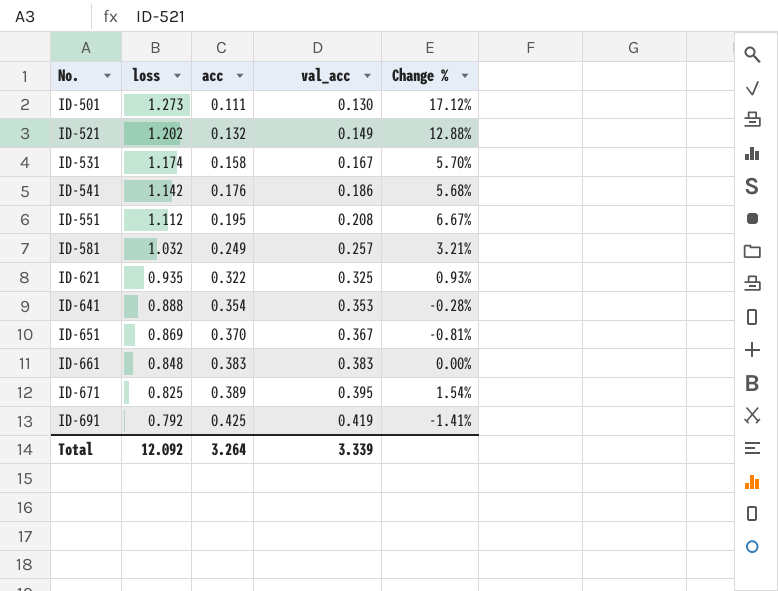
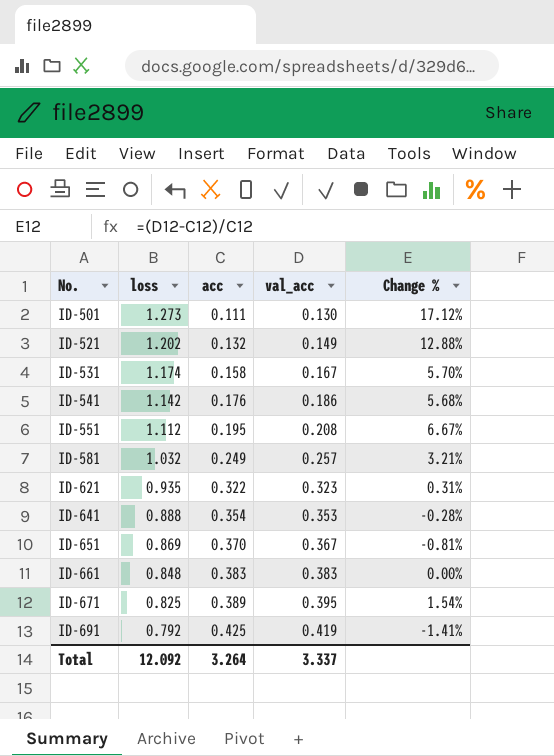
ID-621 | val_acc: 0.325 -> 0.323
ID-621 | Change %: 0.93% -> 0.31%
Total | val_acc: 3.339 -> 3.337

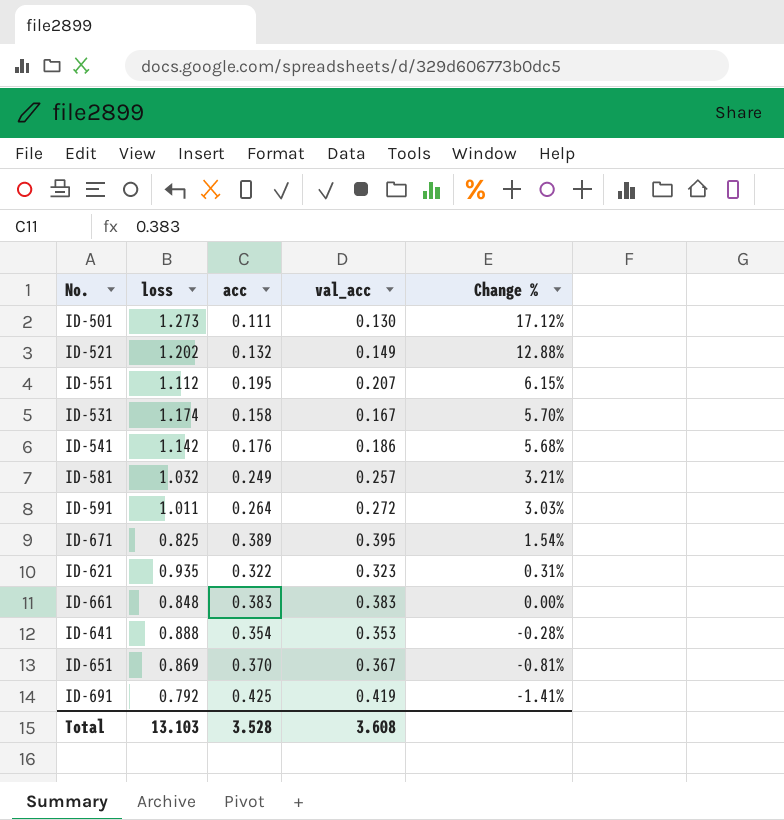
row order: No. ascending -> Change % descending
ID-551 | val_acc: 0.208 -> 0.207
ID-551 | Change %: 6.67% -> 6.15%
row ID-591: none -> 1.011 | 0.264 | 0.272 | 3.03%
Total | loss: 12.092 -> 13.103
Total | acc: 3.264 -> 3.528
Total | val_acc: 3.337 -> 3.608

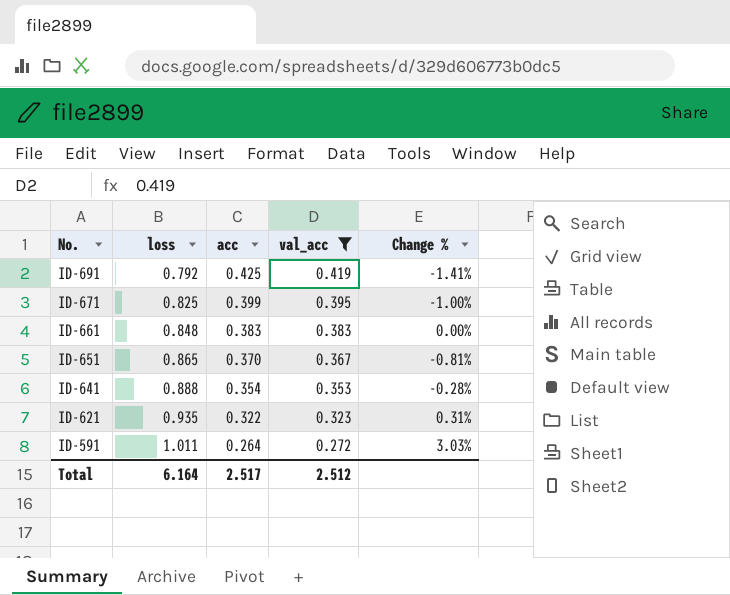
filter: none -> val_acc >= 0.272
row order: Change % descending -> No. descending
ID-671 | acc: 0.389 -> 0.399
ID-671 | Change %: 1.54% -> -1.00%
ID-651 | loss: 0.869 -> 0.865
Total | loss: 13.103 -> 6.164
Total | acc: 3.528 -> 2.517
Total | val_acc: 3.608 -> 2.512

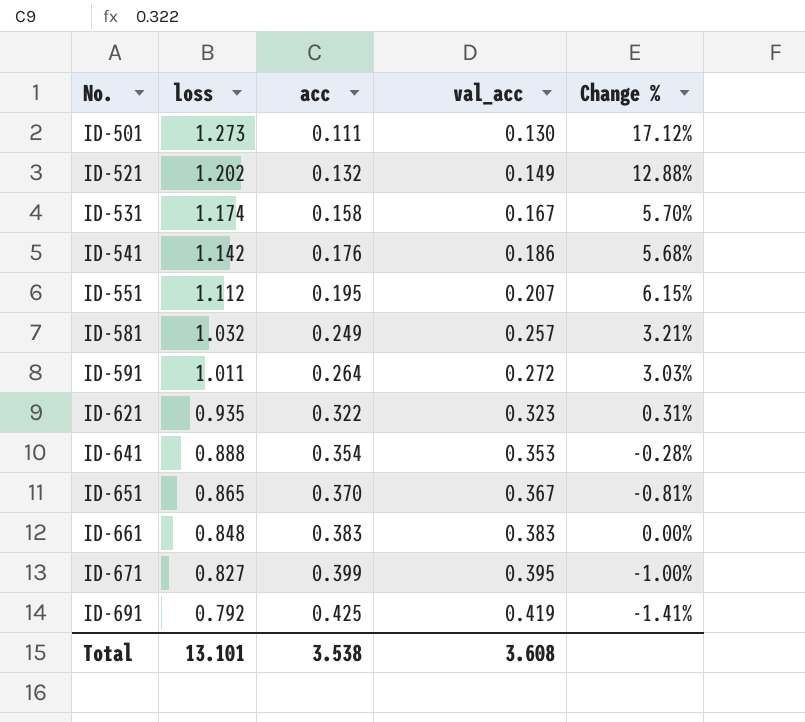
filter: val_acc >= 0.272 -> none
row order: No. descending -> No. ascending
ID-671 | loss: 0.825 -> 0.827
Total | loss: 6.164 -> 13.101
Total | acc: 2.517 -> 3.538
Total | val_acc: 2.512 -> 3.608

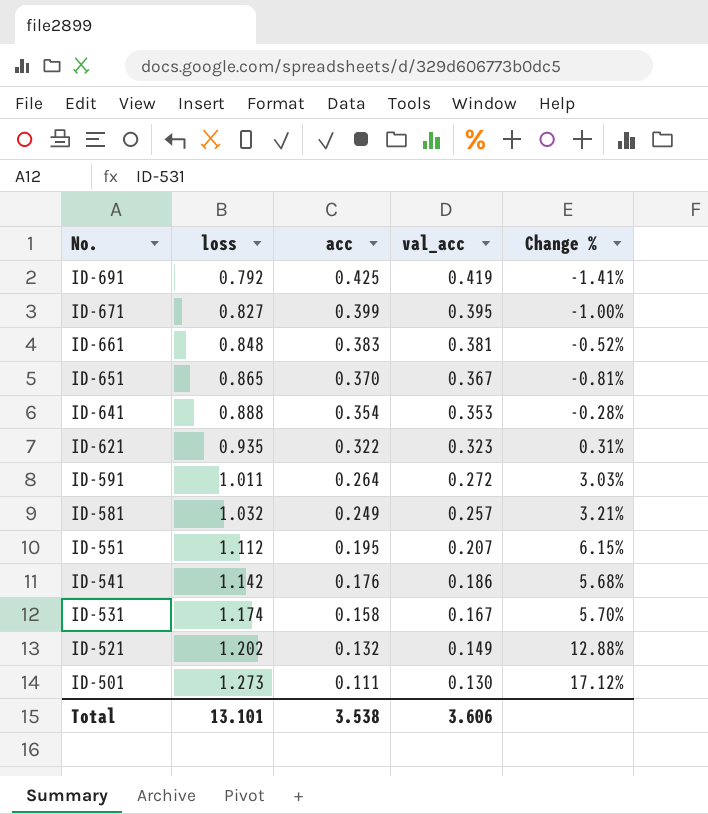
row order: No. ascending -> No. descending
ID-661 | val_acc: 0.383 -> 0.381
ID-661 | Change %: 0.00% -> -0.52%
Total | val_acc: 3.608 -> 3.606

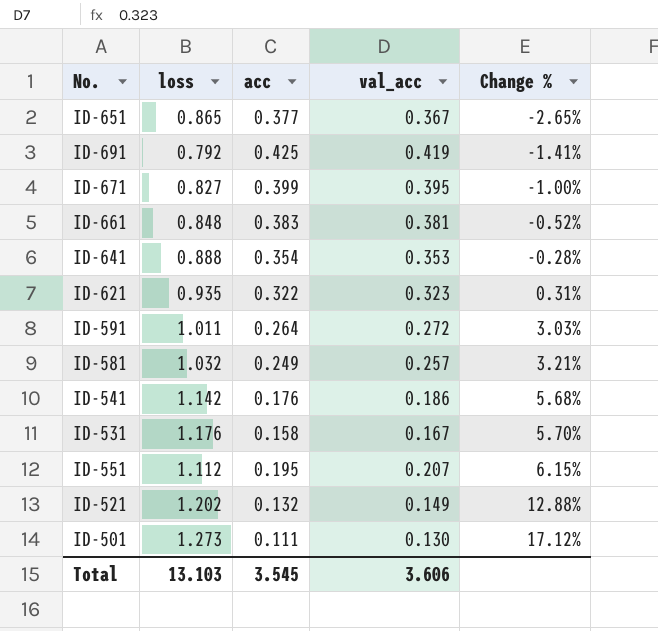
row order: No. descending -> Change % ascending
ID-651 | acc: 0.370 -> 0.377
ID-651 | Change %: -0.81% -> -2.65%
ID-531 | loss: 1.174 -> 1.176
Total | loss: 13.101 -> 13.103
Total | acc: 3.538 -> 3.545

